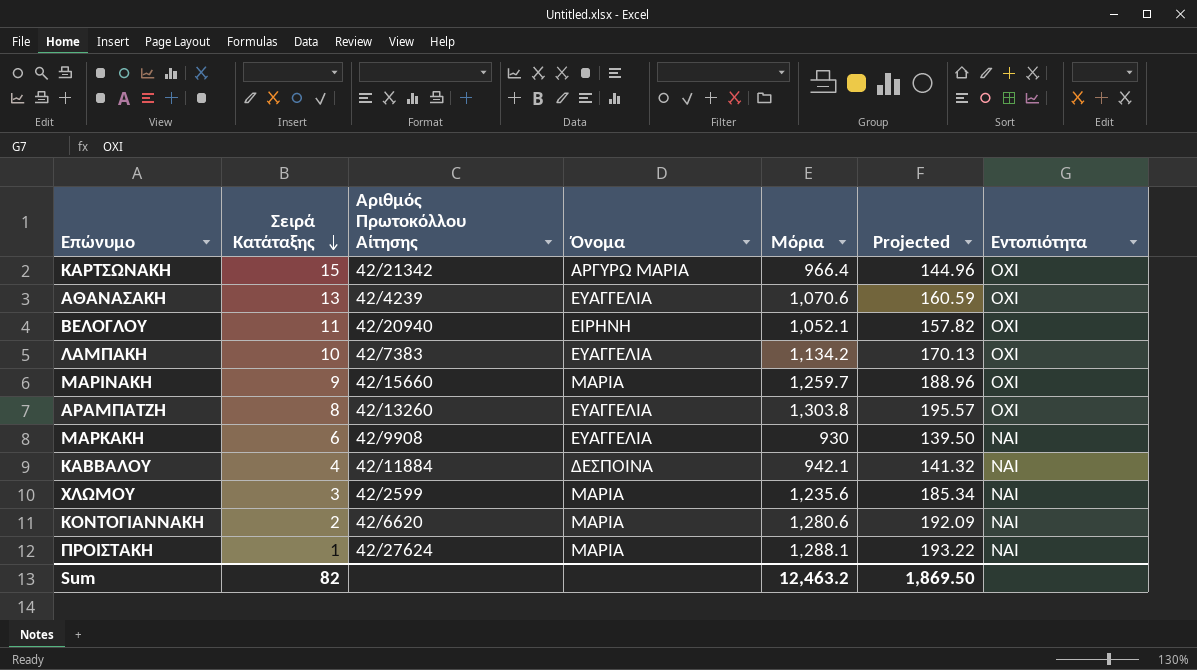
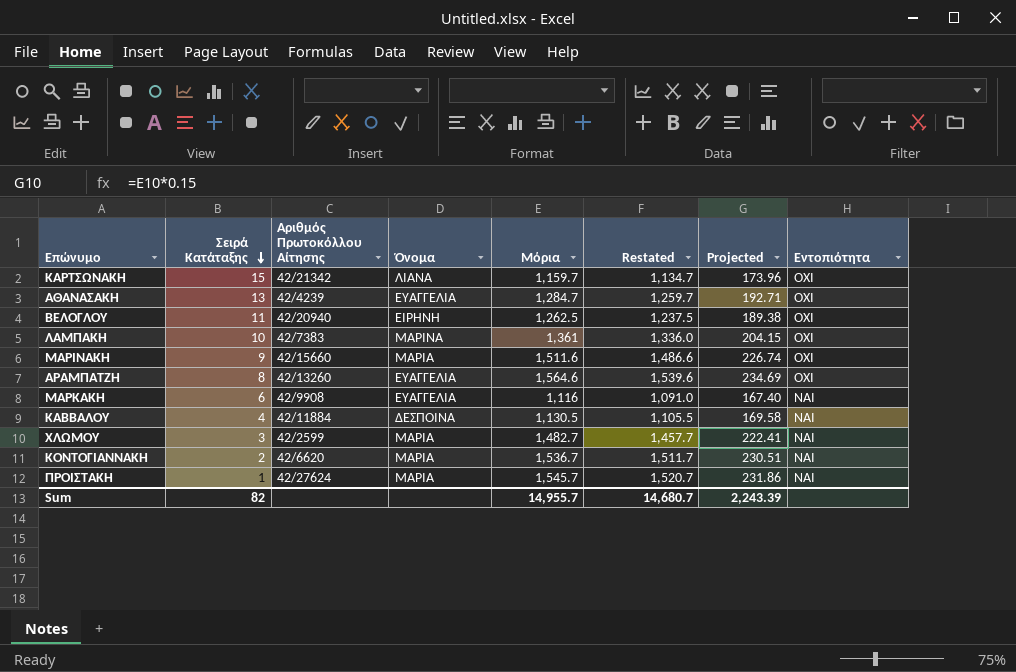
column Restated | formula: none -> [Μόρια] - 25
ΚΑΡΤΣΩΝΑΚΗ | Όνομα: ΑΡΓΥΡΩ ΜΑΡΙΑ -> ΛΙΑΝΑ
ΚΑΡΤΣΩΝΑΚΗ | Μόρια: 966.4 -> 1,159.7
ΚΑΡΤΣΩΝΑΚΗ | Projected: 144.96 -> 173.96
ΑΘΑΝΑΣΑΚΗ | Μόρια: 1,070.6 -> 1,284.7
ΑΘΑΝΑΣΑΚΗ | Projected: 160.59 -> 192.71
ΒΕΛΟΓΛΟΥ | Μόρια: 1,052.1 -> 1,262.5
ΒΕΛΟΓΛΟΥ | Projected: 157.82 -> 189.38
ΛΑΜΠΑΚΗ | Όνομα: ΕΥΑΓΓΕΛΙΑ -> ΜΑΡΙΝΑ
ΛΑΜΠΑΚΗ | Μόρια: 1,134.2 -> 1,361
ΛΑΜΠΑΚΗ | Projected: 170.13 -> 204.15
ΜΑΡΙΝΑΚΗ | Μόρια: 1,259.7 -> 1,511.6
ΜΑΡΙΝΑΚΗ | Projected: 188.96 -> 226.74
ΑΡΑΜΠΑΤΖΗ | Μόρια: 1,303.8 -> 1,564.6
ΑΡΑΜΠΑΤΖΗ | Projected: 195.57 -> 234.69
ΜΑΡΚΑΚΗ | Μόρια: 930 -> 1,116
ΜΑΡΚΑΚΗ | Projected: 139.50 -> 167.40
ΚΑΒΒΑΛΟΥ | Μόρια: 942.1 -> 1,130.5
ΚΑΒΒΑΛΟΥ | Projected: 141.32 -> 169.58
ΧΛΩΜΟΥ | Μόρια: 1,235.6 -> 1,482.7
ΧΛΩΜΟΥ | Projected: 185.34 -> 222.41
ΚΟΝΤΟΓΙΑΝΝΑΚΗ | Μόρια: 1,280.6 -> 1,536.7
ΚΟΝΤΟΓΙΑΝΝΑΚΗ | Projected: 192.09 -> 230.51
ΠΡΟΙΣΤΑΚΗ | Μόρια: 1,288.1 -> 1,545.7
ΠΡΟΙΣΤΑΚΗ | Projected: 193.22 -> 231.86
Sum | Μόρια: 12,463.2 -> 14,955.7
Sum | Projected: 1,869.50 -> 2,243.39

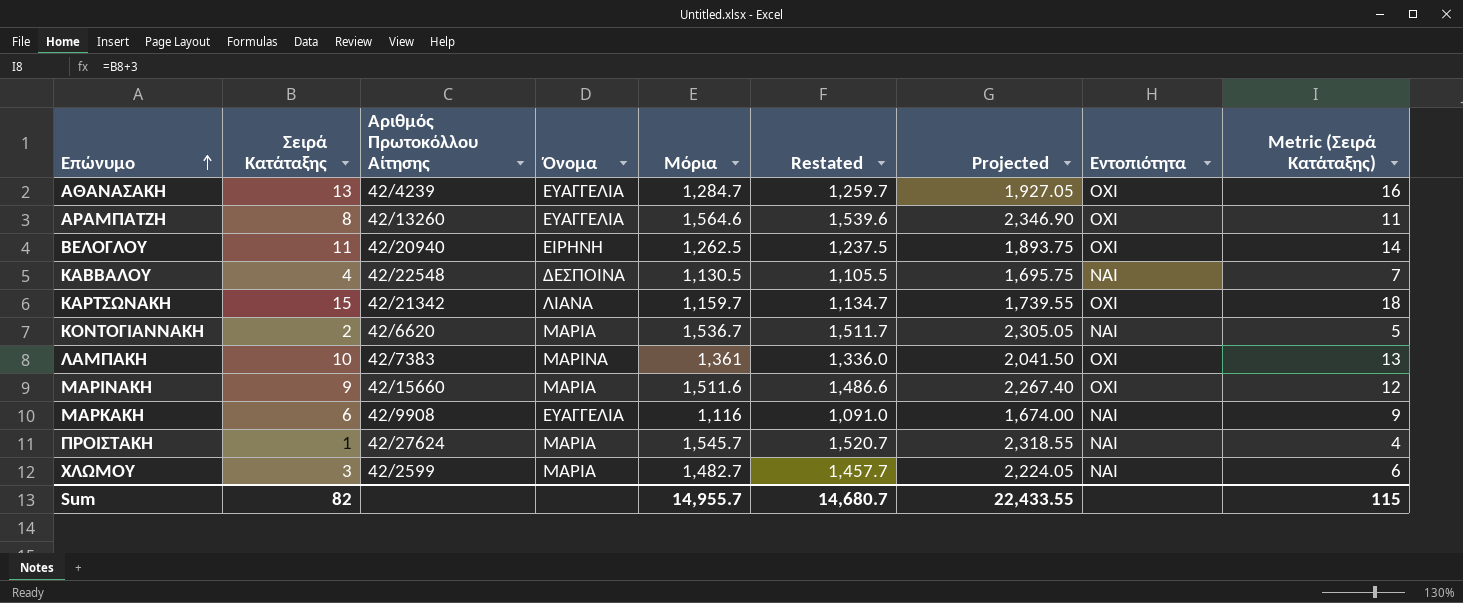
row order: Σειρά Κατάταξης descending -> Επώνυμο ascending
column Projected | formula: [Μόρια] * 0.15 -> [Μόρια] * 1.5
column Metric (Σειρά Κατάταξης) | formula: none -> [Σειρά Κατάταξης] + 3
ΚΑΒΒΑΛΟΥ | Αριθμός Πρωτοκόλλου Αίτησης: 42/11884 -> 42/22548
Sum | Projected: 2,243.39 -> 22,433.55

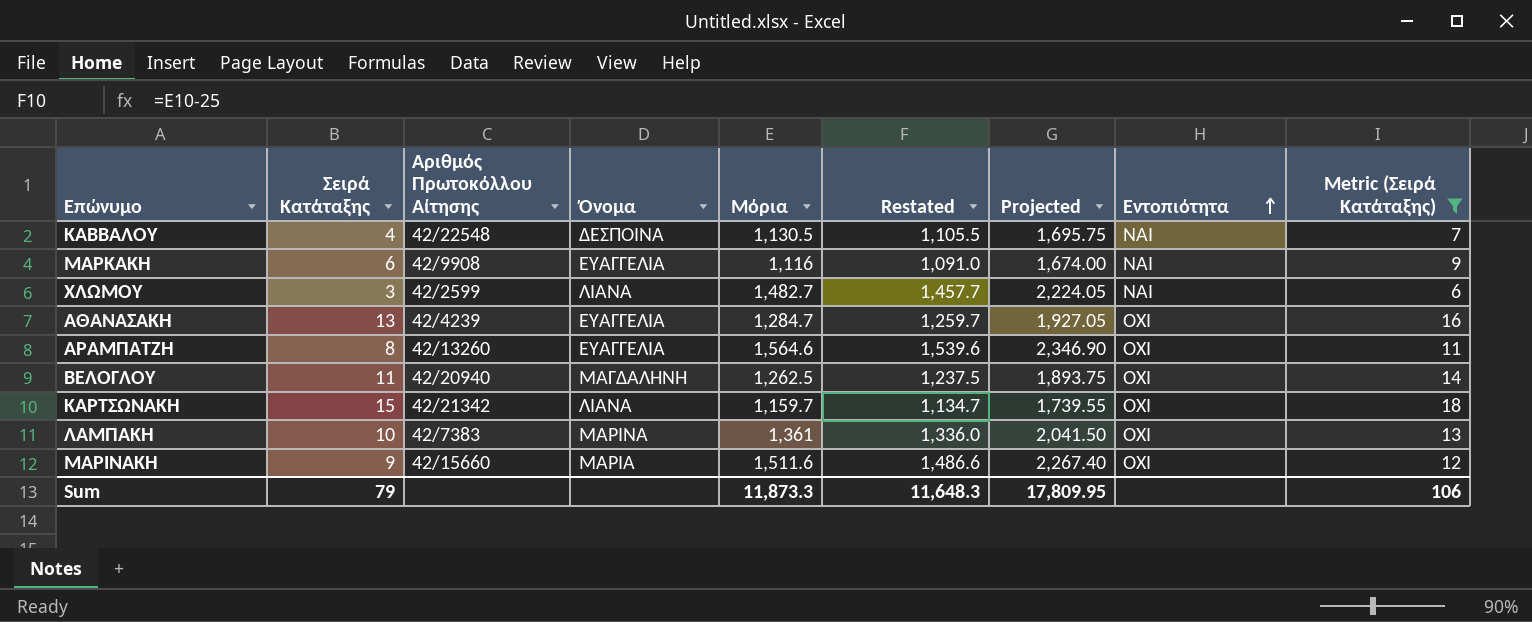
filter: none -> Metric (Σειρά Κατάταξης) >= 6
row order: Επώνυμο ascending -> Εντοπιότητα ascending
ΧΛΩΜΟΥ | Όνομα: ΜΑΡΙΑ -> ΛΙΑΝΑ
ΒΕΛΟΓΛΟΥ | Όνομα: ΕΙΡΗΝΗ -> ΜΑΓΔΑΛΗΝΗ
Sum | Σειρά Κατάταξης: 82 -> 79
Sum | Μόρια: 14,955.7 -> 11,873.3
Sum | Restated: 14,680.7 -> 11,648.3
Sum | Projected: 22,433.55 -> 17,809.95
Sum | Metric (Σειρά Κατάταξης): 115 -> 106

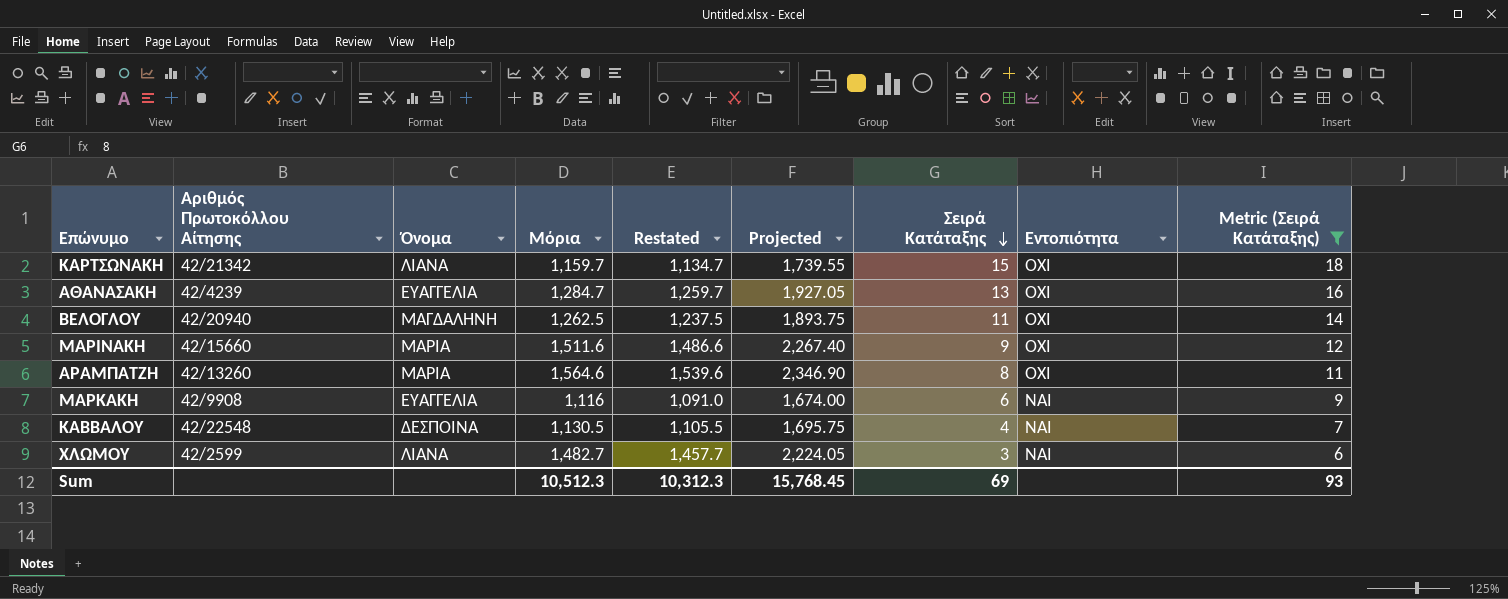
row order: Εντοπιότητα ascending -> Σειρά Κατάταξης descending
column Σειρά Κατάταξης | position: 2 -> 7
row ΛΑΜΠΑΚΗ: 10 | 42/7383 | ΜΑΡΙΝΑ | 1,361 | 1,336.0 | 2,041.50 | ΟΧΙ | 13 -> none
ΑΡΑΜΠΑΤΖΗ | Όνομα: ΕΥΑΓΓΕΛΙΑ -> ΜΑΡΙΑ
Sum | Μόρια: 11,873.3 -> 10,512.3
Sum | Restated: 11,648.3 -> 10,312.3
Sum | Projected: 17,809.95 -> 15,768.45
Sum | Σειρά Κατάταξης: 79 -> 69
Sum | Metric (Σειρά Κατάταξης): 106 -> 93

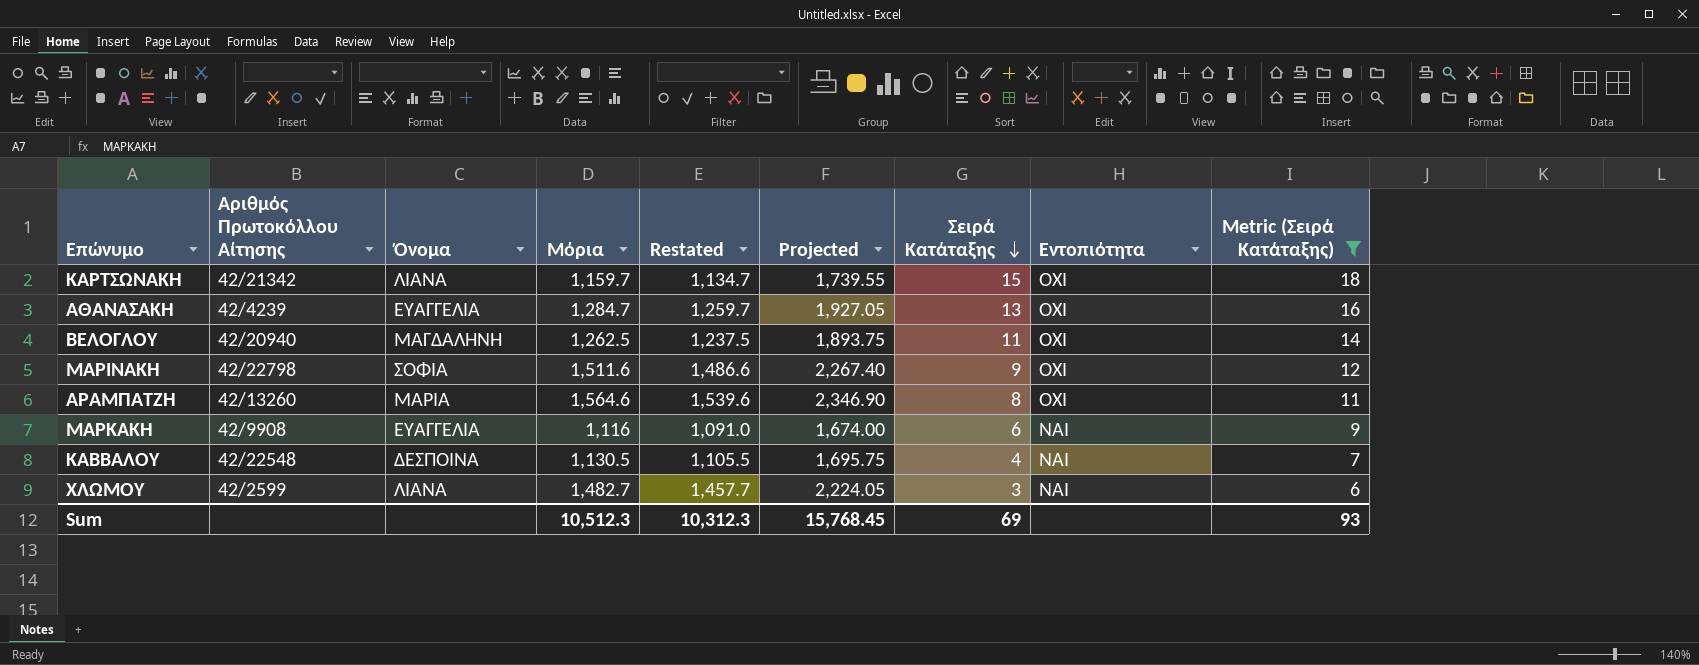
ΜΑΡΙΝΑΚΗ | Αριθμός Πρωτοκόλλου Αίτησης: 42/15660 -> 42/22798
ΜΑΡΙΝΑΚΗ | Όνομα: ΜΑΡΙΑ -> ΣΟΦΙΑ

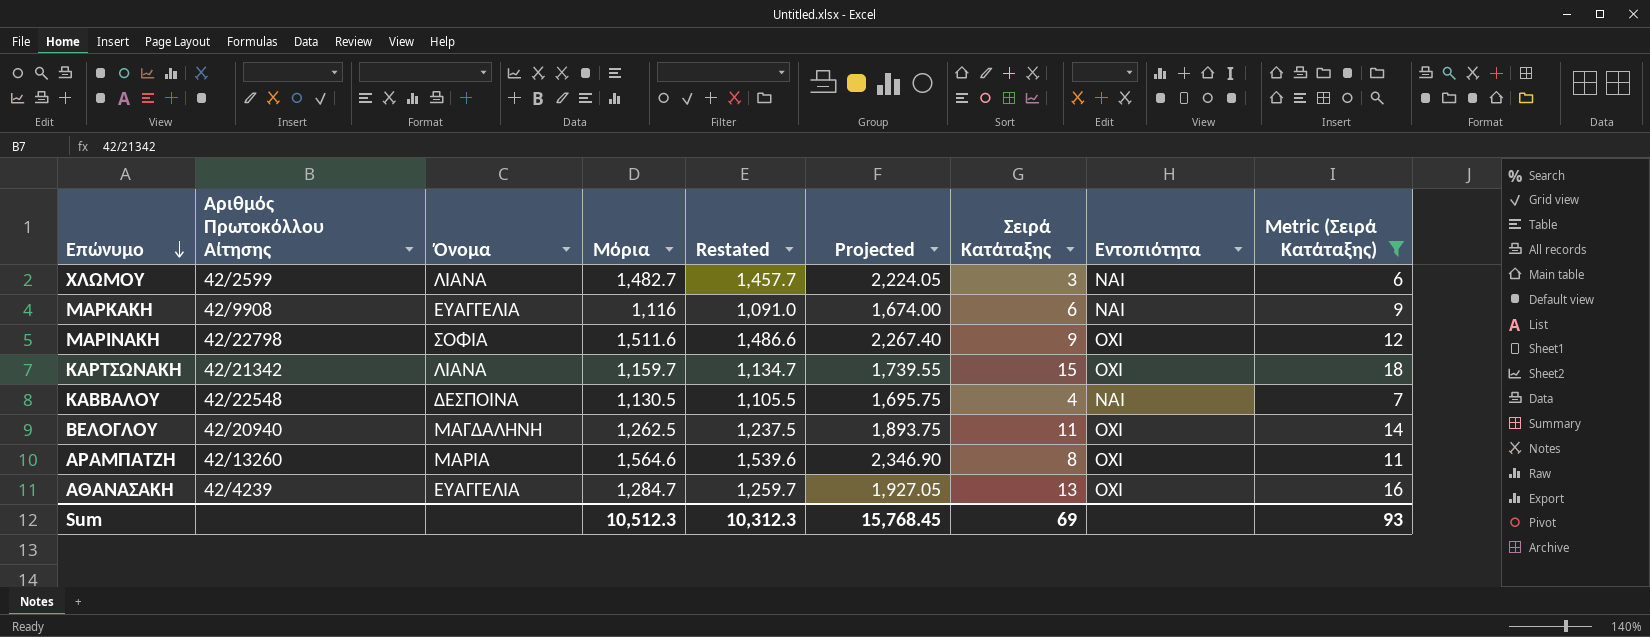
row order: Σειρά Κατάταξης descending -> Επώνυμο descending

